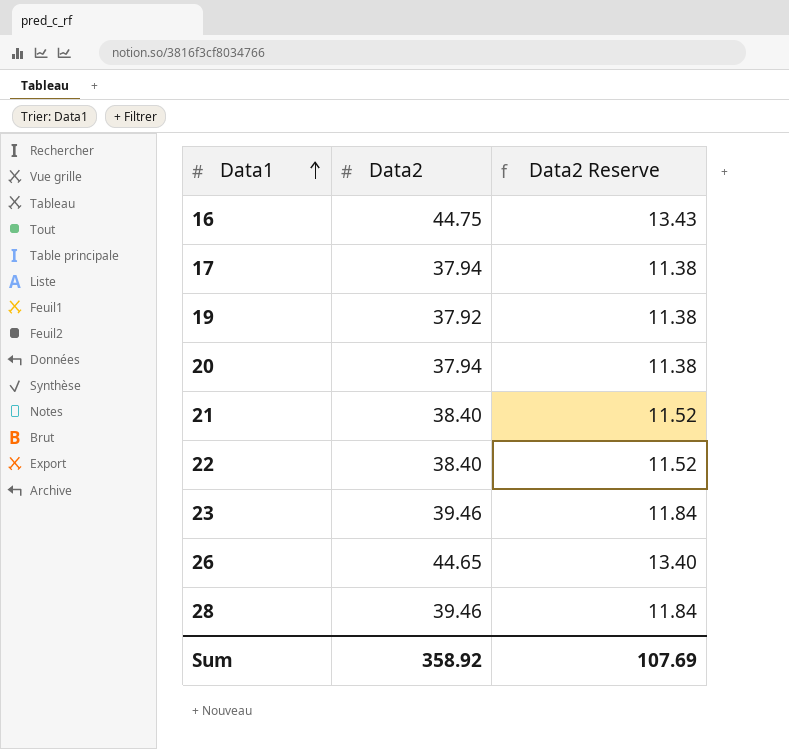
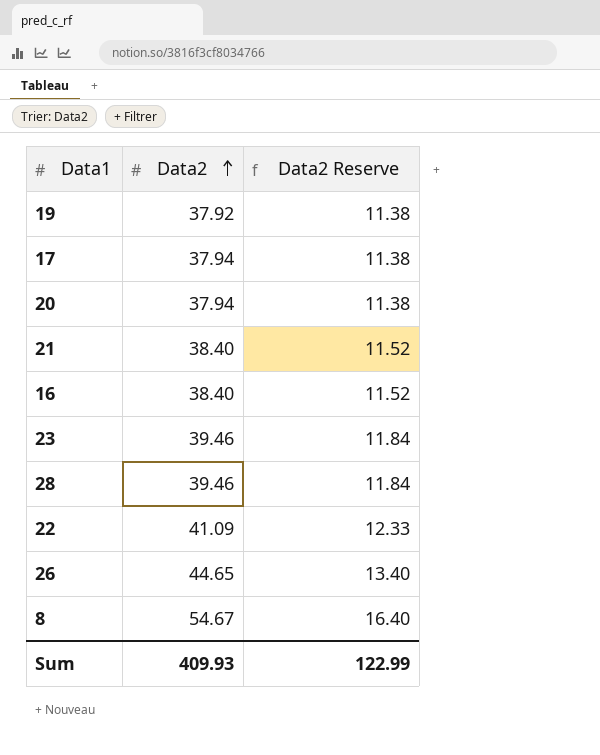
row order: Data1 ascending -> Data2 ascending
16 | Data2: 44.75 -> 38.40
16 | Data2 Reserve: 13.43 -> 11.52
22 | Data2: 38.40 -> 41.09
22 | Data2 Reserve: 11.52 -> 12.33
row 8: none -> 54.67 | 16.40
Sum | Data2: 358.92 -> 409.93
Sum | Data2 Reserve: 107.69 -> 122.99

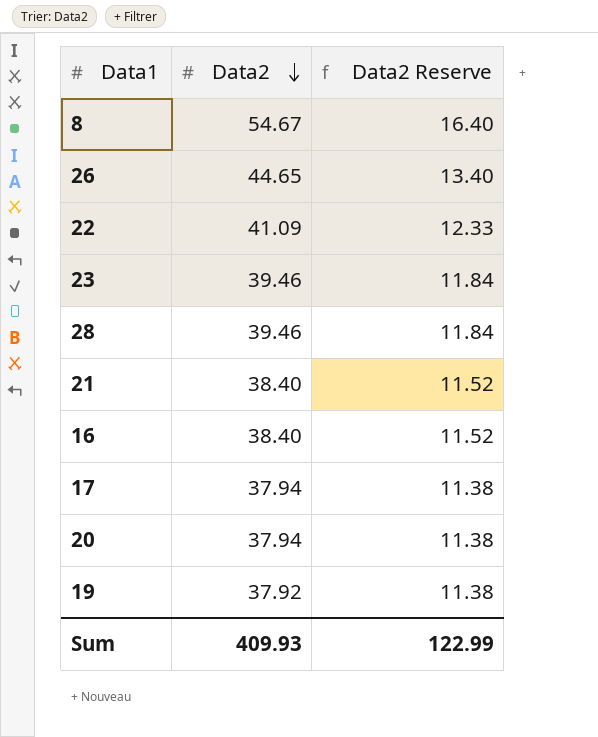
row order: Data2 ascending -> Data2 descending

